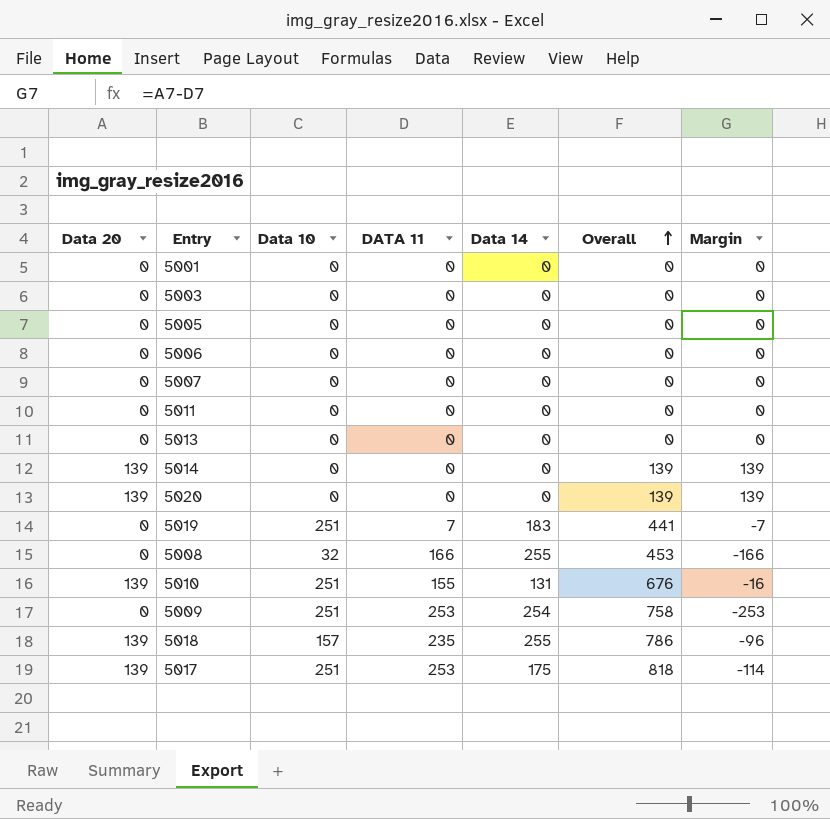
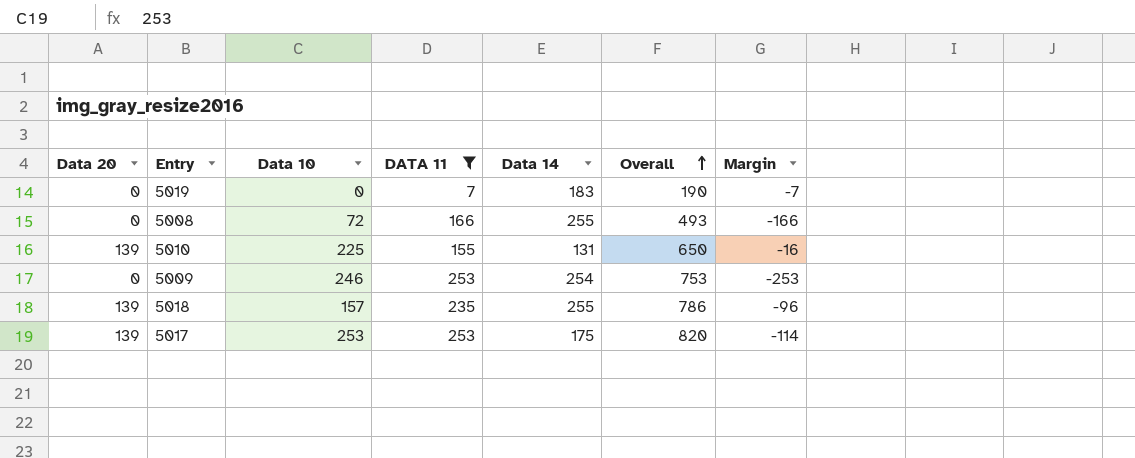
filter: none -> DATA 11 != 0
5019 | Data 10: 251 -> 0
5019 | Overall: 441 -> 190
5008 | Data 10: 32 -> 72
5008 | Overall: 453 -> 493
5010 | Data 10: 251 -> 225
5010 | Overall: 676 -> 650
5009 | Data 10: 251 -> 246
5009 | Overall: 758 -> 753
5017 | Data 10: 251 -> 253
5017 | Overall: 818 -> 820

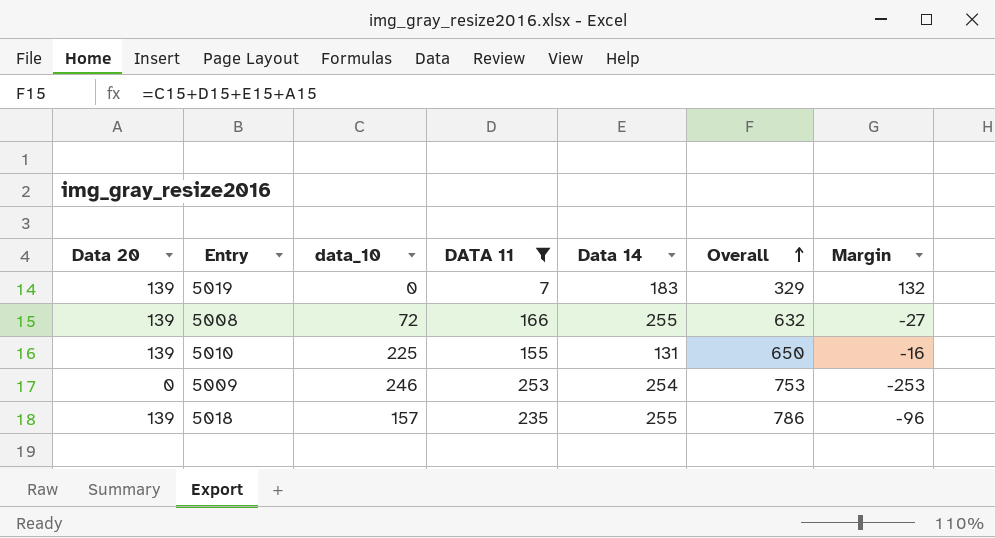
column name: Data 10 -> data_10
row 5017: 139 | 253 | 253 | 175 | 820 | -114 -> none
5019 | Data 20: 0 -> 139
5019 | Overall: 190 -> 329
5019 | Margin: -7 -> 132
5008 | Data 20: 0 -> 139
5008 | Overall: 493 -> 632
5008 | Margin: -166 -> -27

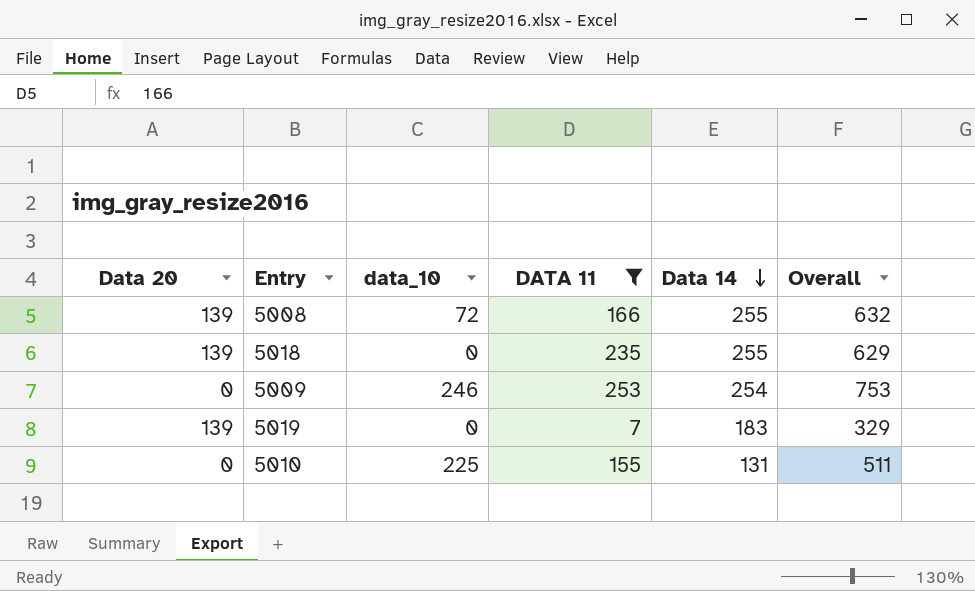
row order: Overall ascending -> Data 14 descending
column Margin | formula: [Data 20] - [DATA 11] -> none
5018 | data_10: 157 -> 0
5018 | Overall: 786 -> 629
5010 | Data 20: 139 -> 0
5010 | Overall: 650 -> 511

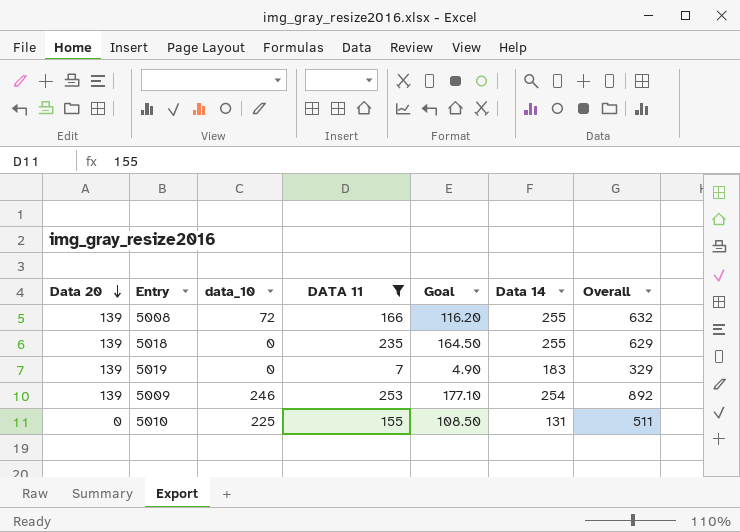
row order: Data 14 descending -> Data 20 descending
column Goal | formula: none -> [DATA 11] * 0.7
5009 | Data 20: 0 -> 139
5009 | Overall: 753 -> 892

